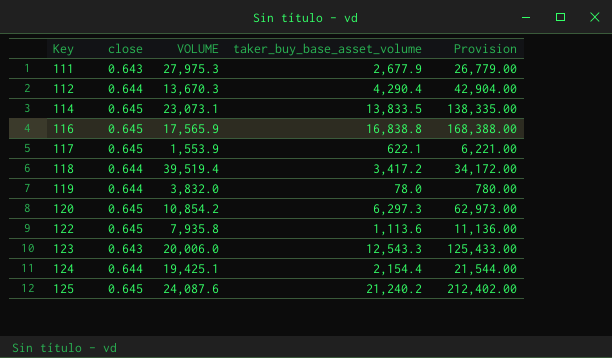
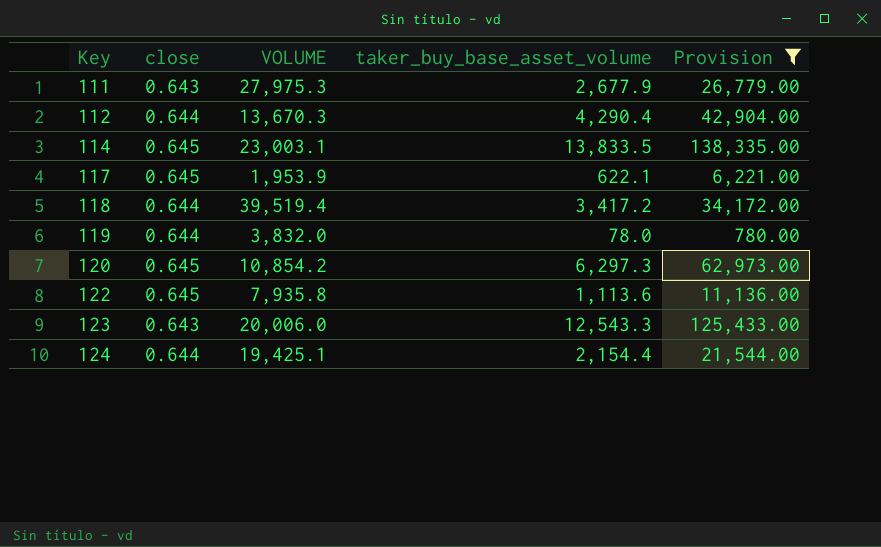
filter: none -> Provision <= 138,335.00
114 | VOLUME: 23,073.1 -> 23,003.1
117 | VOLUME: 1,553.9 -> 1,953.9

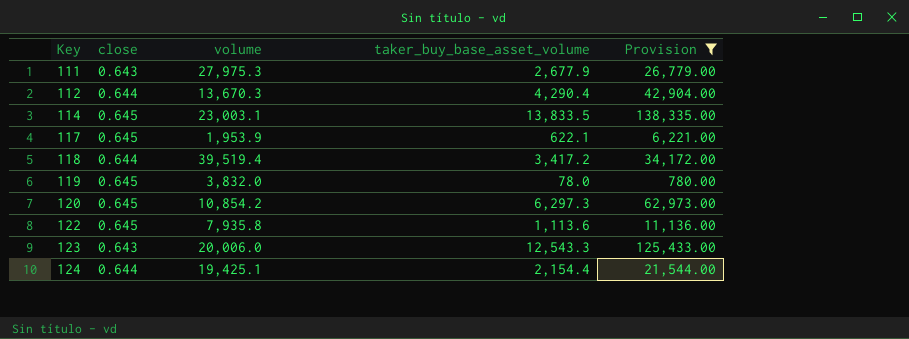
column name: VOLUME -> volume
119 | close: 0.644 -> 0.645

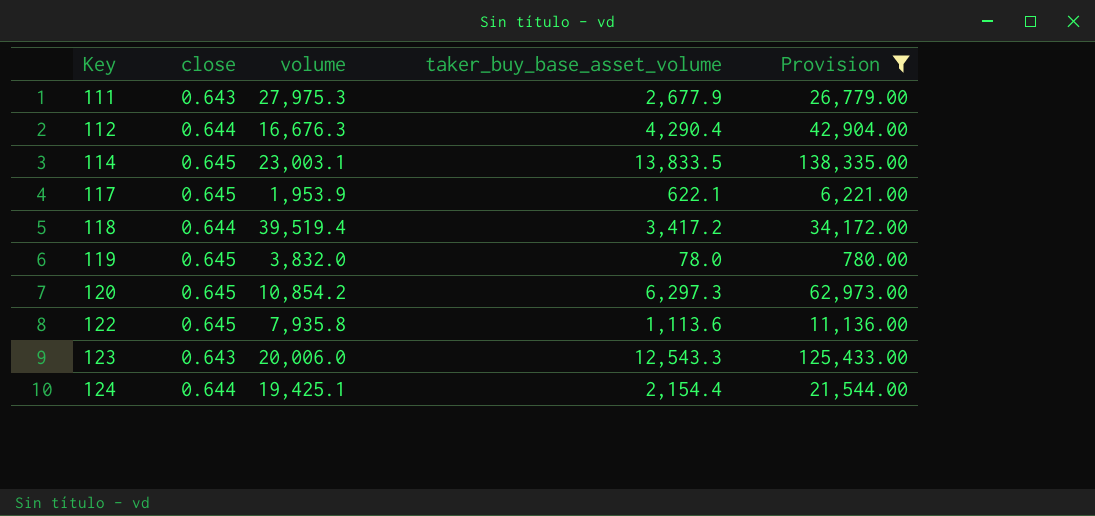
112 | volume: 13,670.3 -> 16,676.3

